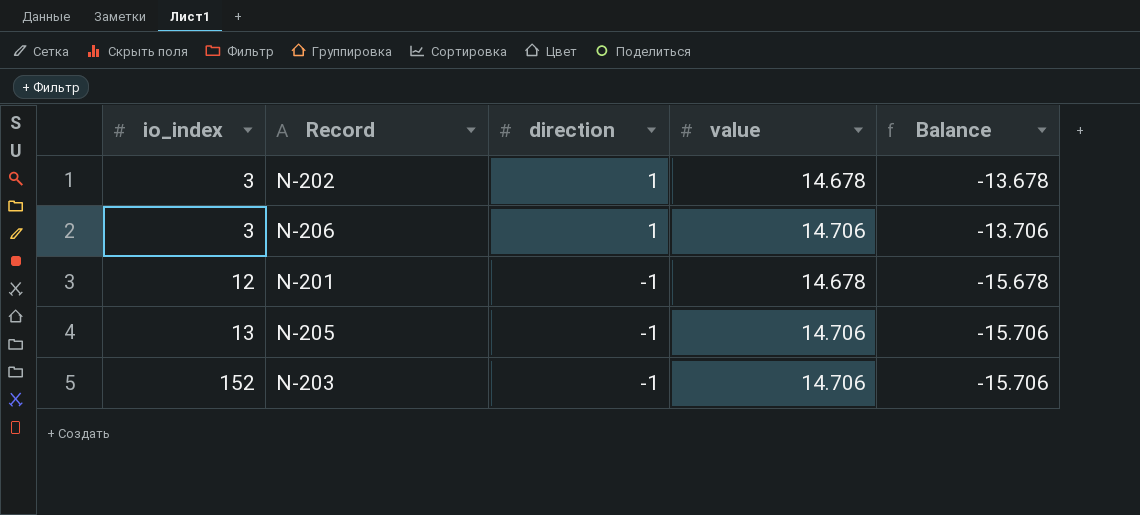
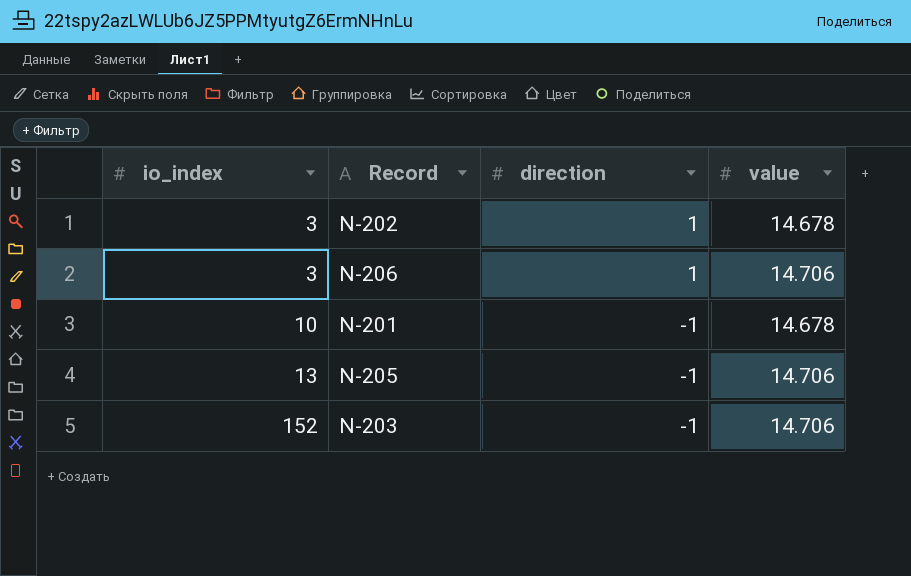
column Balance | formula: [direction] - [value] -> none
N-201 | io_index: 12 -> 10

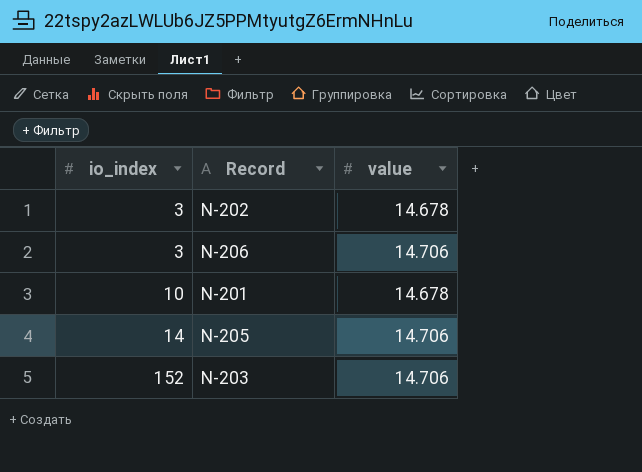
column direction | position: 3 -> none
N-205 | io_index: 13 -> 14

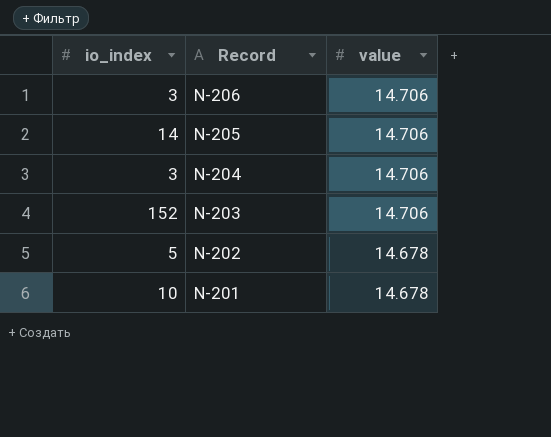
row order: io_index ascending -> Record descending
row N-204: none -> 3 | 14.706
N-202 | io_index: 3 -> 5

